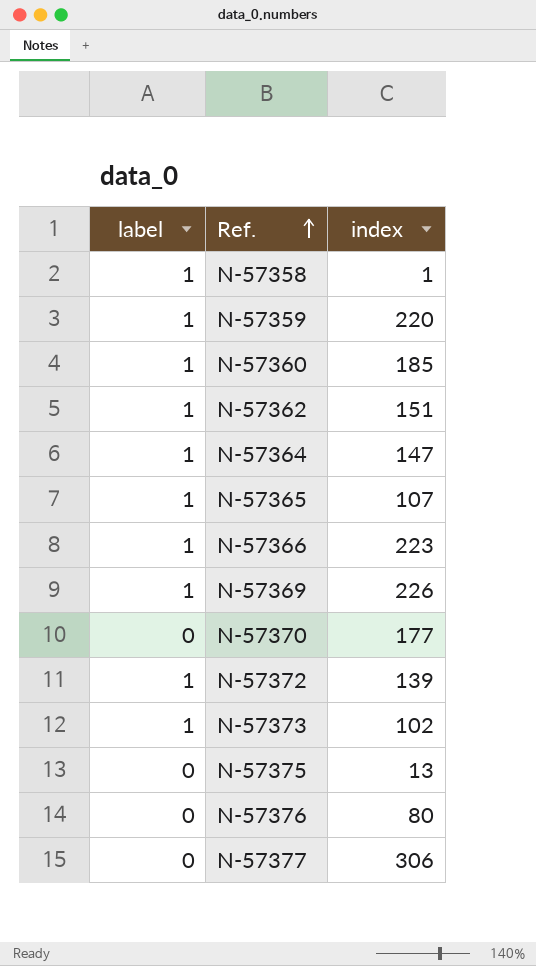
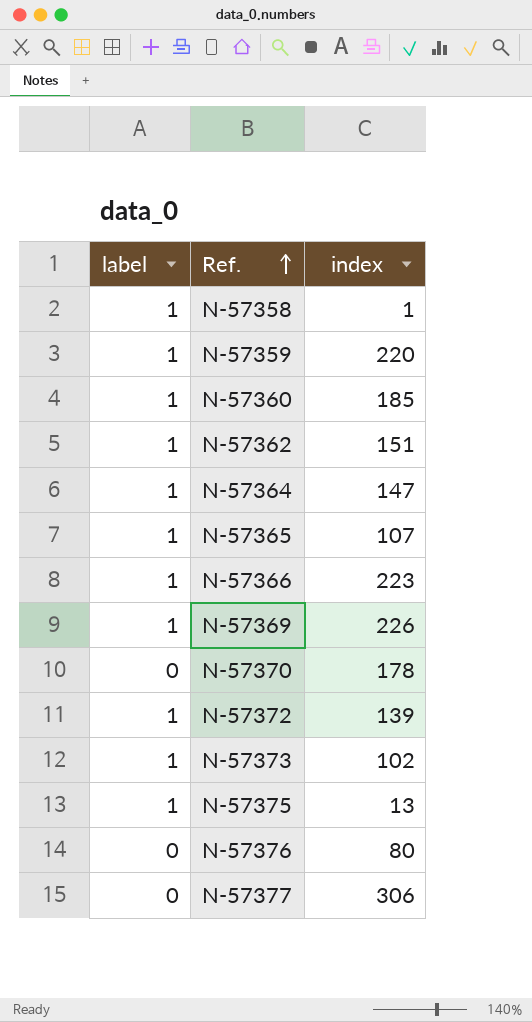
N-57370 | index: 177 -> 178
N-57375 | label: 0 -> 1

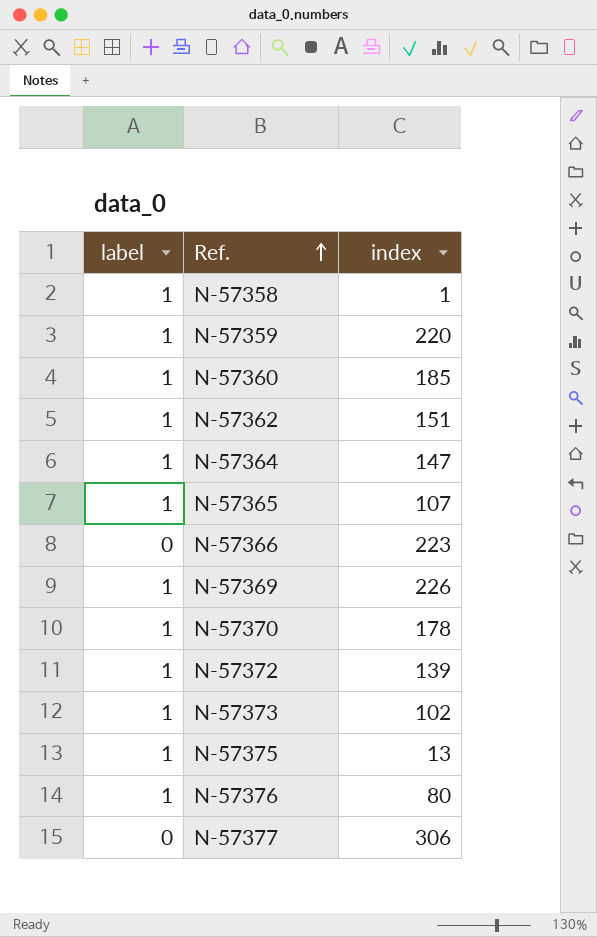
N-57366 | label: 1 -> 0
N-57370 | label: 0 -> 1
N-57376 | label: 0 -> 1

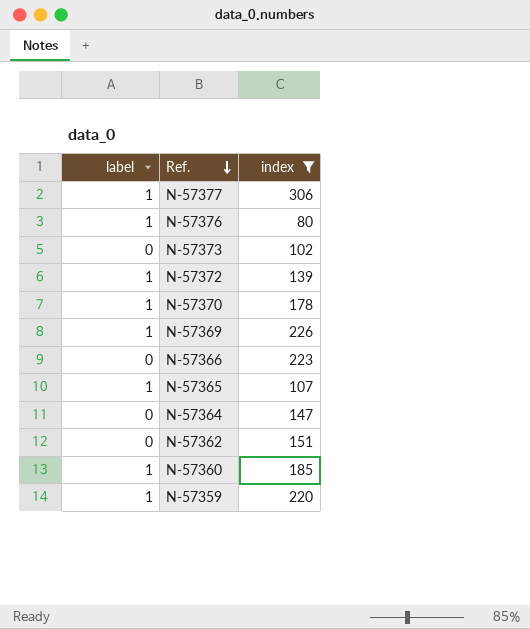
filter: none -> index >= 80
row order: Ref. ascending -> Ref. descending
N-57377 | label: 0 -> 1
N-57373 | label: 1 -> 0
N-57364 | label: 1 -> 0
N-57362 | label: 1 -> 0

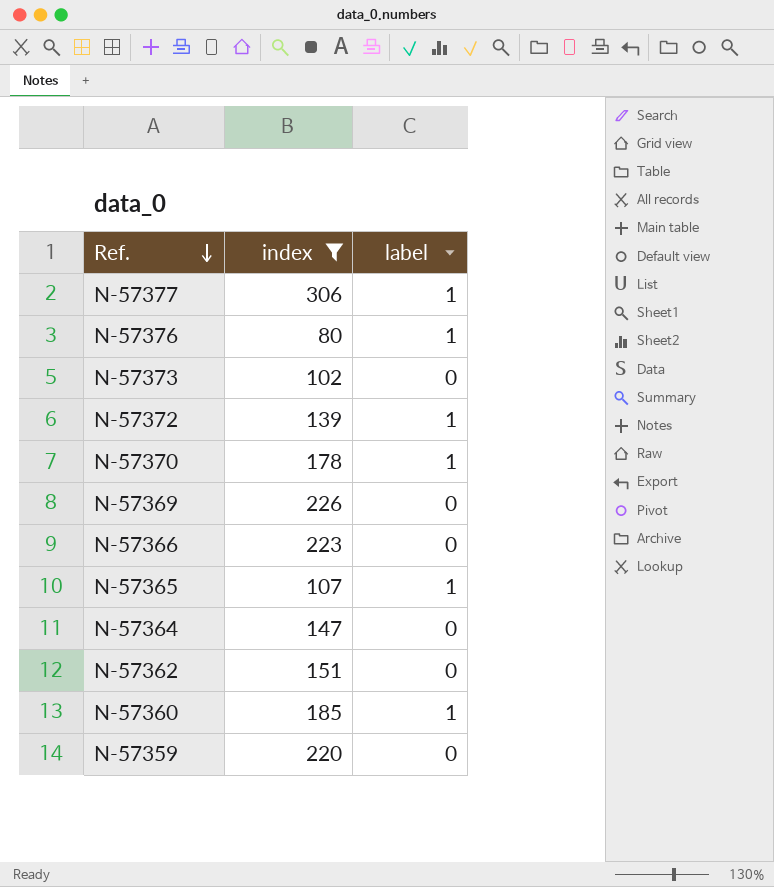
column label | position: 1 -> 3
N-57369 | label: 1 -> 0
N-57359 | label: 1 -> 0

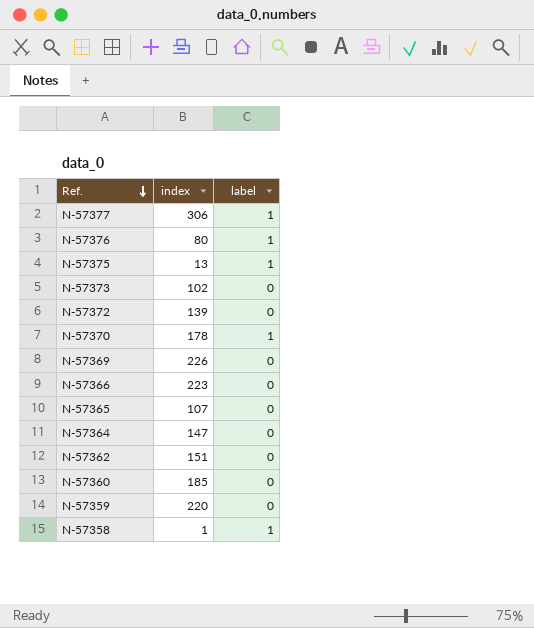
filter: index >= 80 -> none
N-57372 | label: 1 -> 0
N-57365 | label: 1 -> 0
N-57360 | label: 1 -> 0

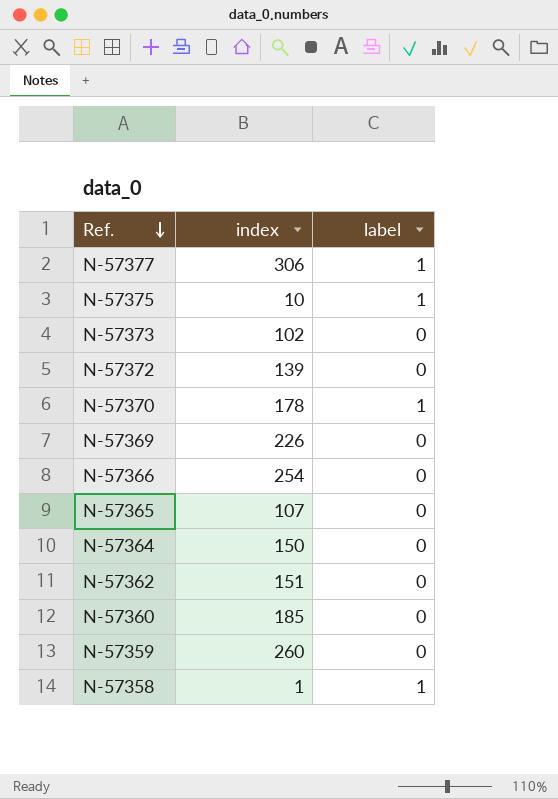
row N-57376: 80 | 1 -> none
N-57375 | index: 13 -> 10
N-57366 | index: 223 -> 254
N-57364 | index: 147 -> 150
N-57359 | index: 220 -> 260

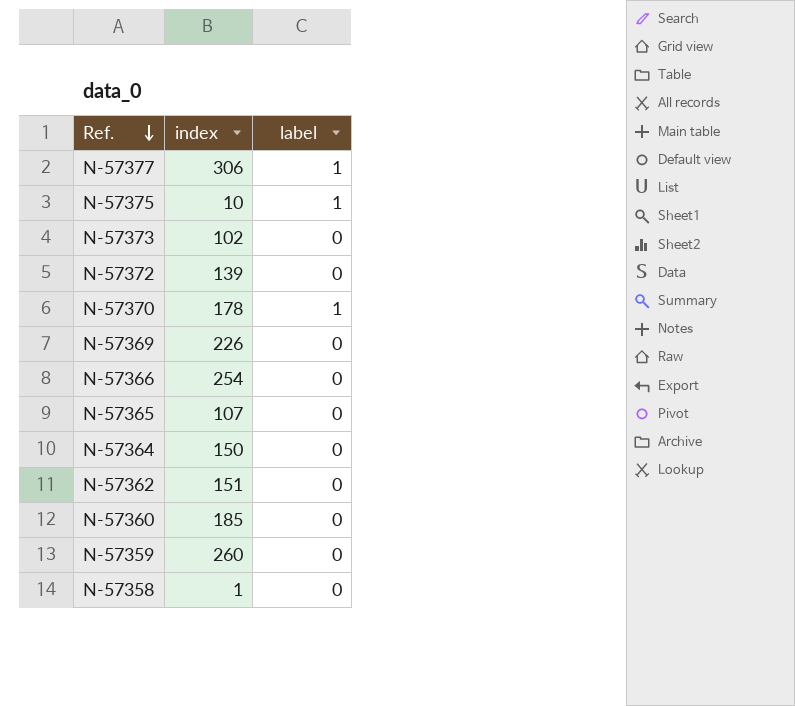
N-57358 | label: 1 -> 0

